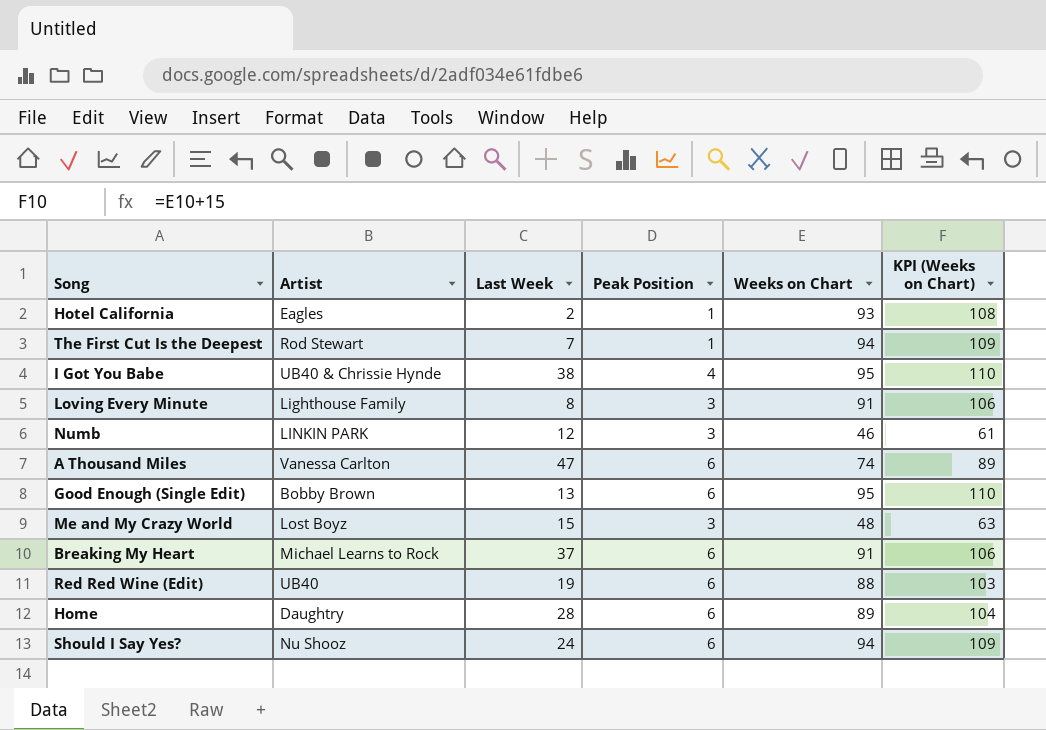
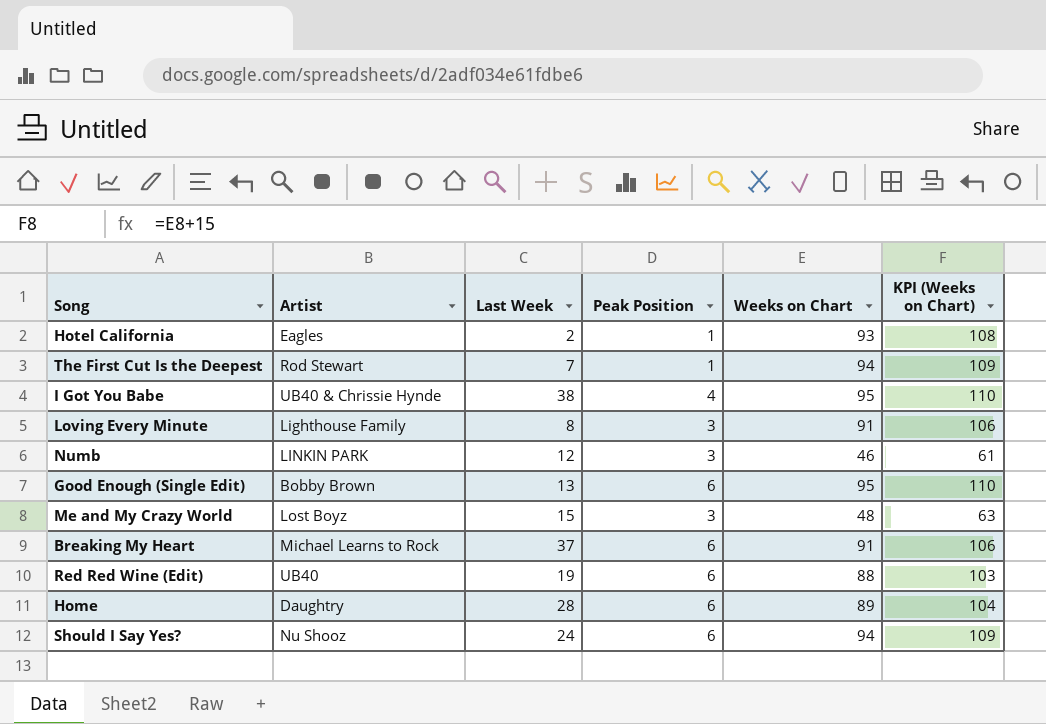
row A Thousand Miles: Vanessa Carlton | 47 | 6 | 74 | 89 -> none

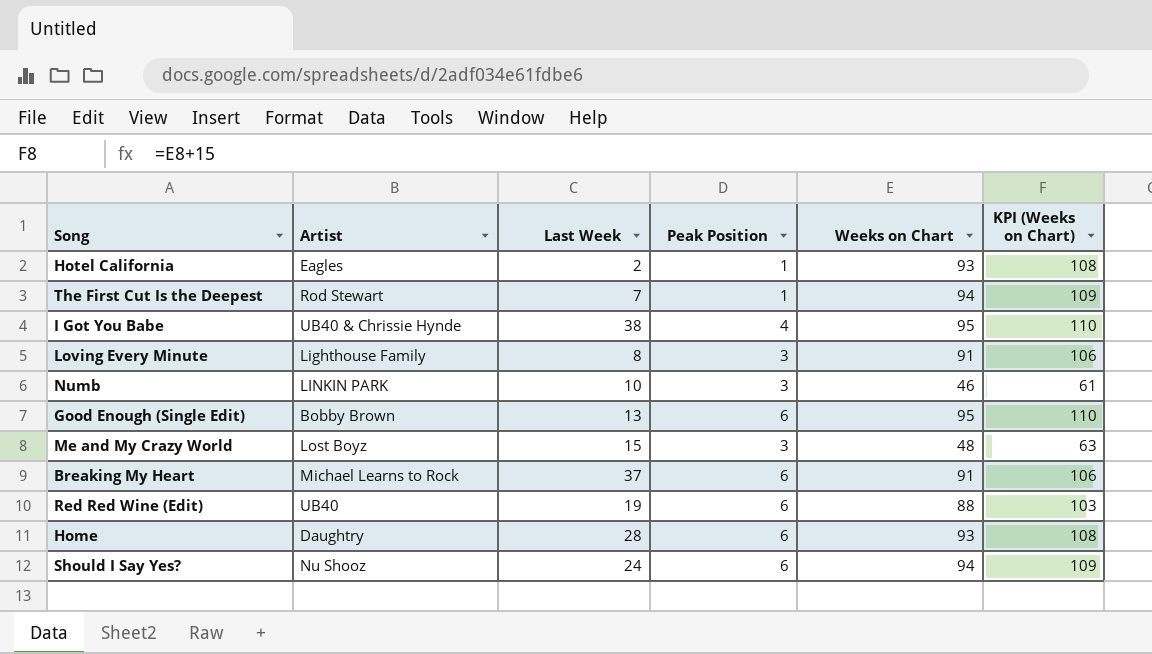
Numb | Last Week: 12 -> 10
Home | Weeks on Chart: 89 -> 93
Home | KPI (Weeks on Chart): 104 -> 108

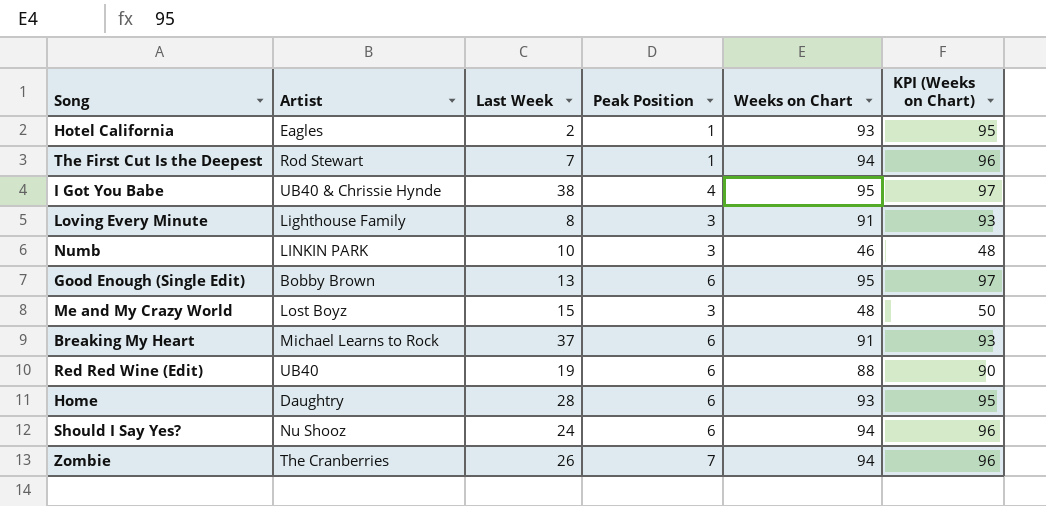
column KPI (Weeks on Chart) | formula: [Weeks on Chart] + 15 -> [Weeks on Chart] + 2
row Zombie: none -> The Cranberries | 26 | 7 | 94 | 96

